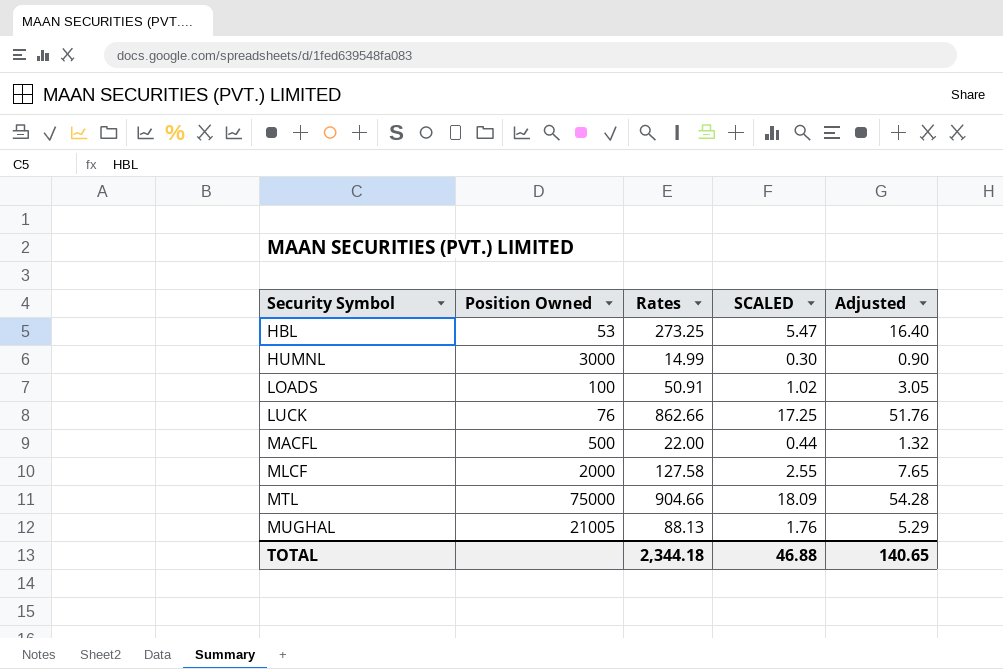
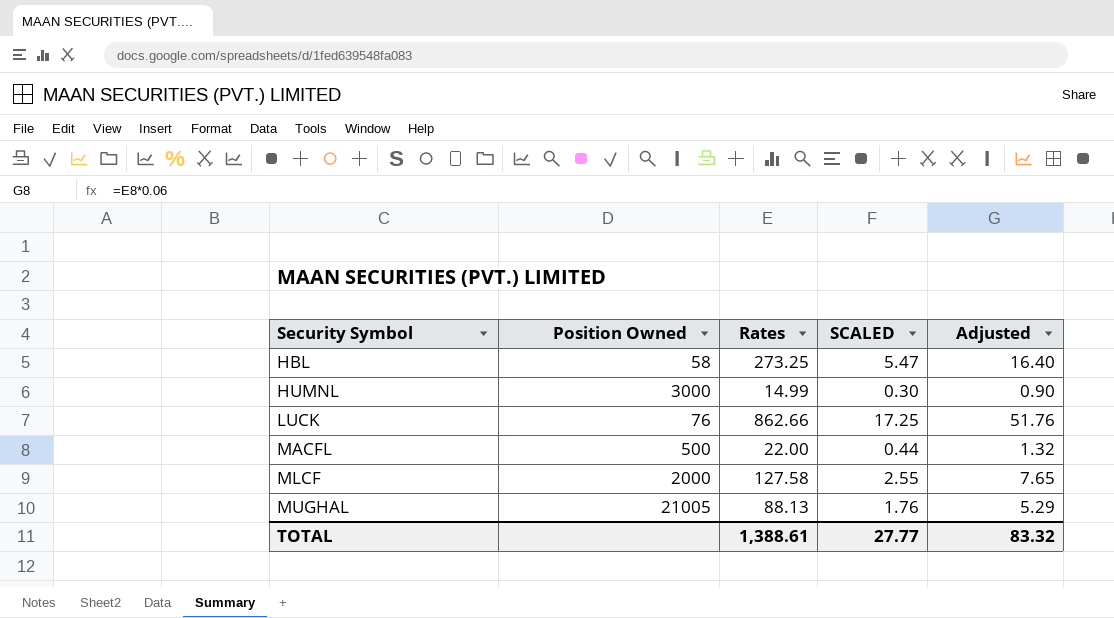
row LOADS: 100 | 50.91 | 1.02 | 3.05 -> none
row MTL: 75000 | 904.66 | 18.09 | 54.28 -> none
HBL | Position Owned: 53 -> 58
TOTAL | Rates: 2,344.18 -> 1,388.61
TOTAL | SCALED: 46.88 -> 27.77
TOTAL | Adjusted: 140.65 -> 83.32

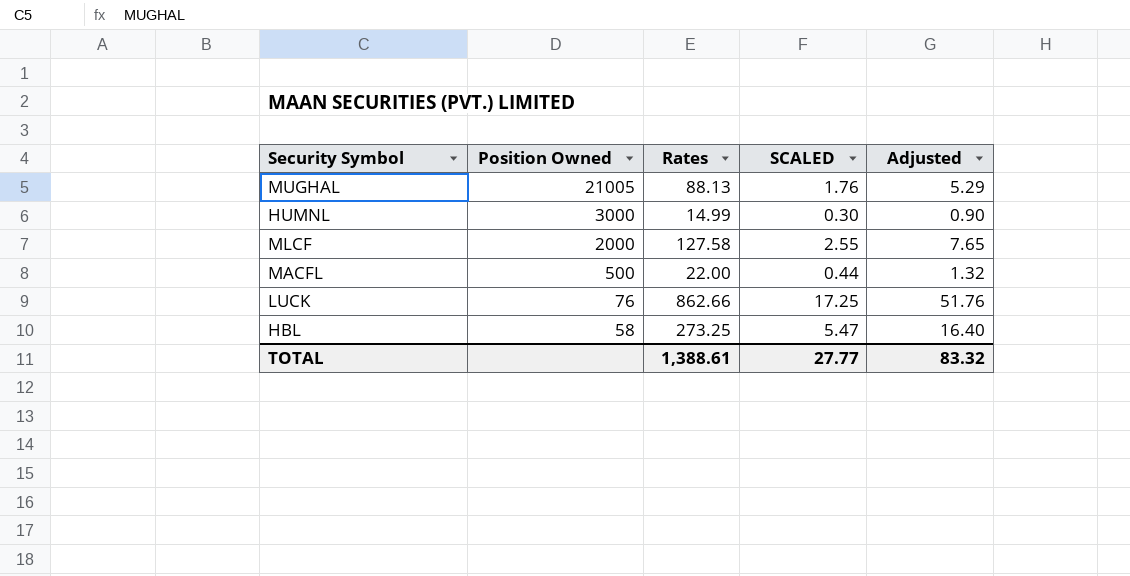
row order: Security Symbol ascending -> Position Owned descending

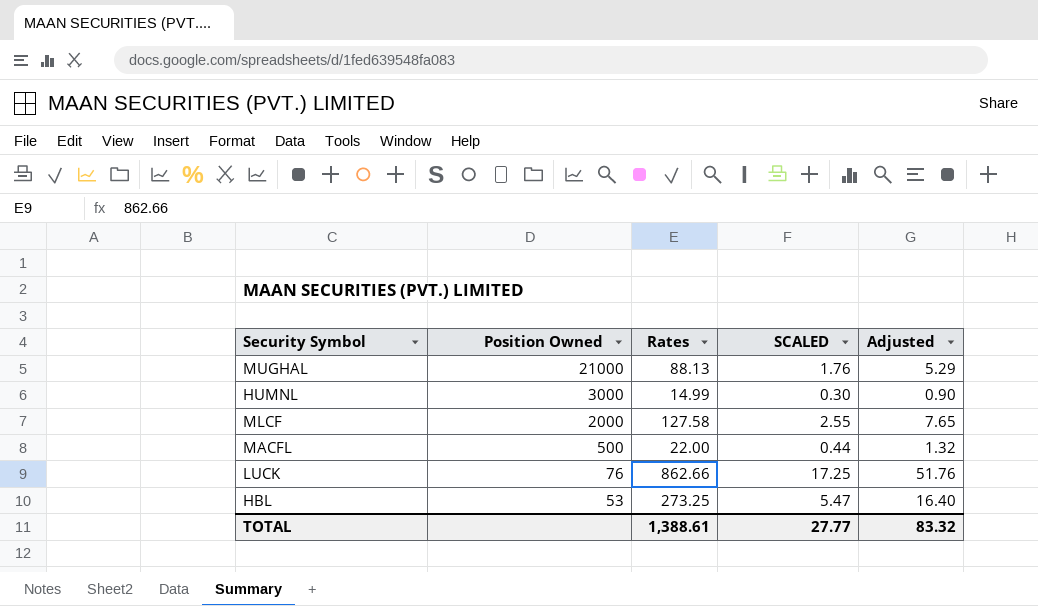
MUGHAL | Position Owned: 21005 -> 21000
HBL | Position Owned: 58 -> 53

